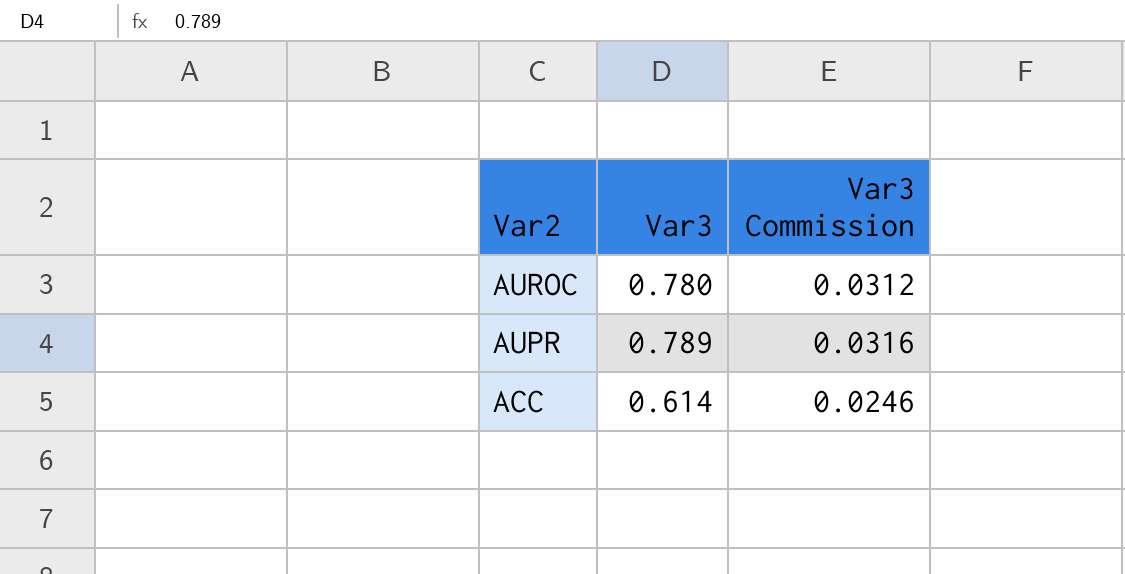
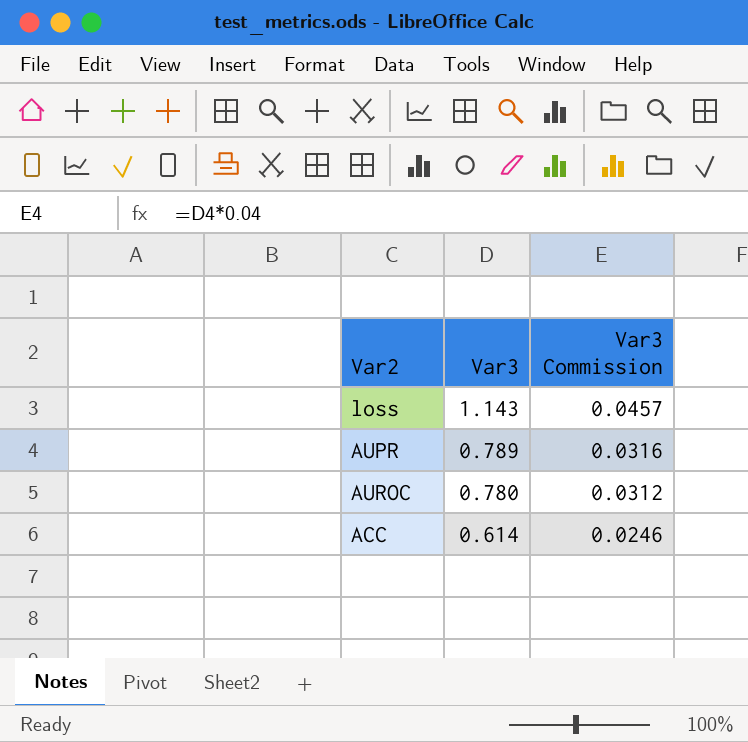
row order: Var2 descending -> Var3 descending
row loss: none -> 1.143 | 0.0457

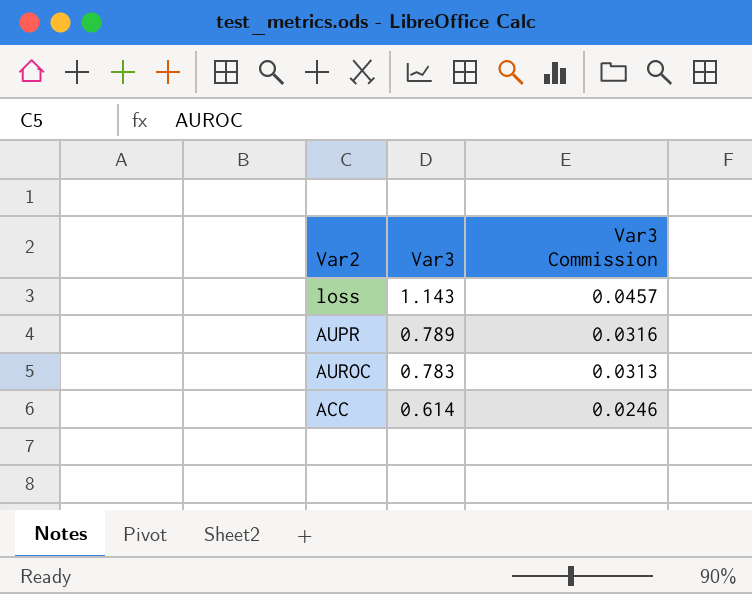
AUROC | Var3: 0.780 -> 0.783
AUROC | Var3 Commission: 0.0312 -> 0.0313

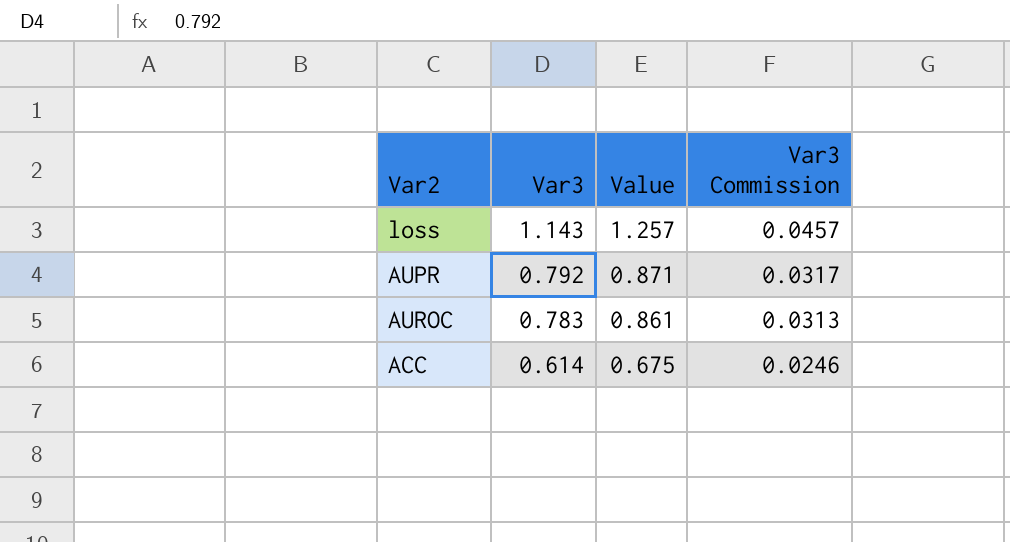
column Value | formula: none -> [Var3] * 1.1
AUPR | Var3: 0.789 -> 0.792
AUPR | Var3 Commission: 0.0316 -> 0.0317

